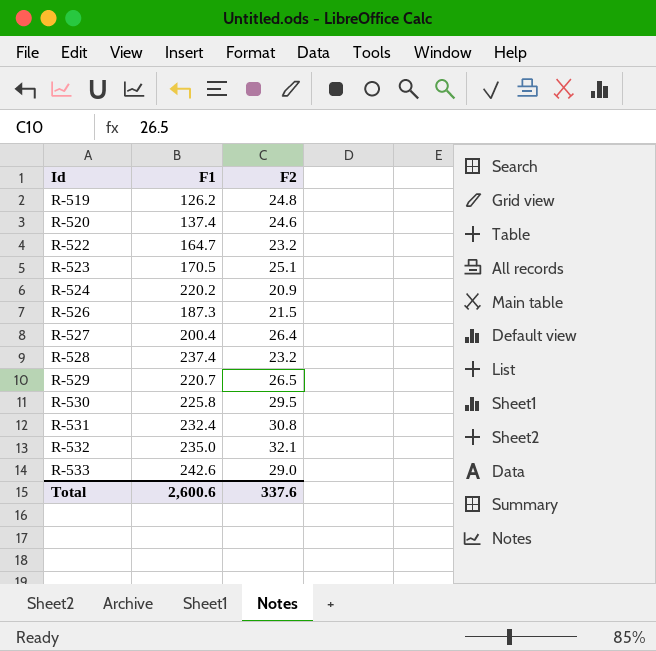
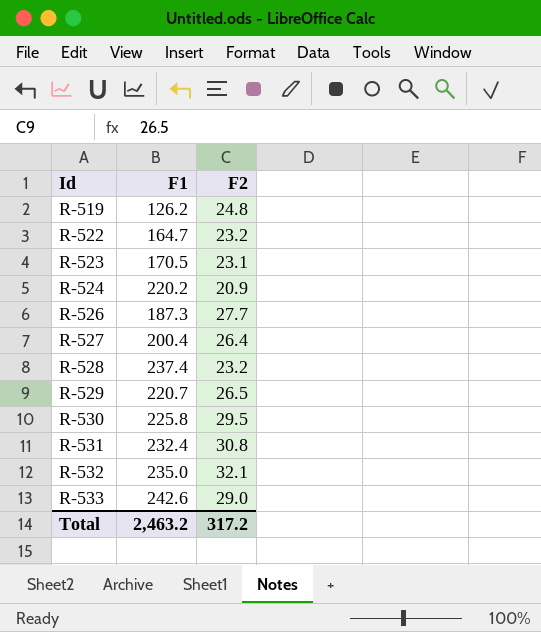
row R-520: 137.4 | 24.6 -> none
R-523 | F2: 25.1 -> 23.1
R-526 | F2: 21.5 -> 27.7
Total | F1: 2,600.6 -> 2,463.2
Total | F2: 337.6 -> 317.2

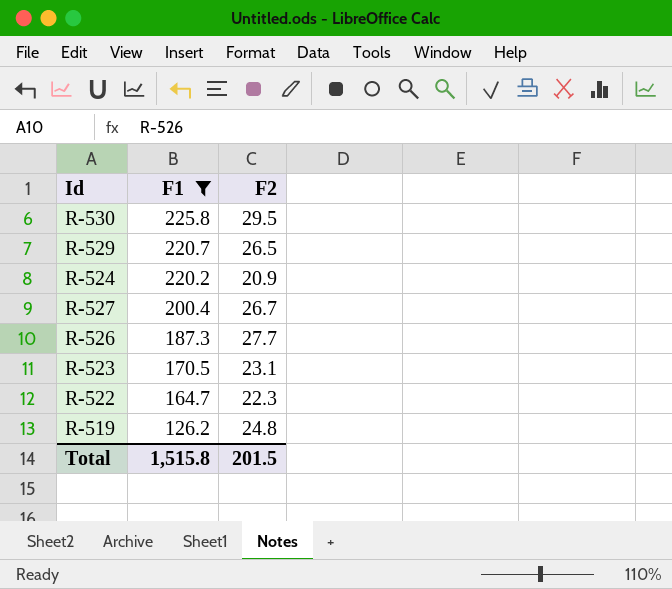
filter: none -> F1 <= 225.8
row order: Id ascending -> F1 descending
R-527 | F2: 26.4 -> 26.7
R-522 | F2: 23.2 -> 22.3
Total | F1: 2,463.2 -> 1,515.8
Total | F2: 317.2 -> 201.5

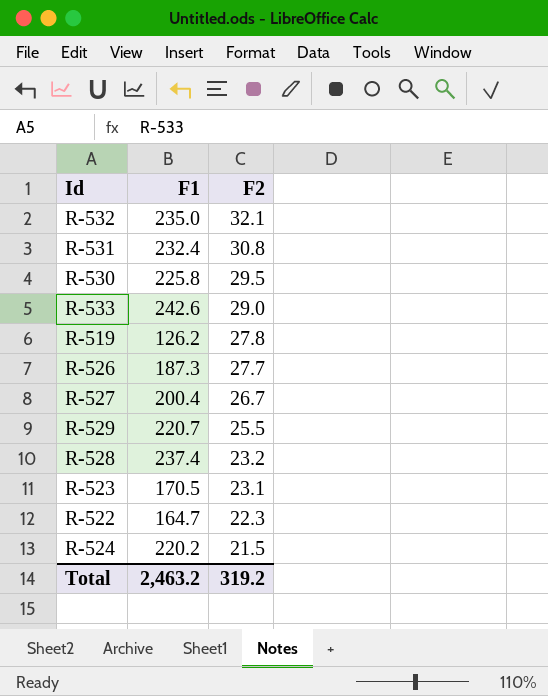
filter: F1 <= 225.8 -> none
row order: F1 descending -> F2 descending
R-519 | F2: 24.8 -> 27.8
R-529 | F2: 26.5 -> 25.5
R-524 | F2: 20.9 -> 21.5
Total | F1: 1,515.8 -> 2,463.2
Total | F2: 201.5 -> 319.2

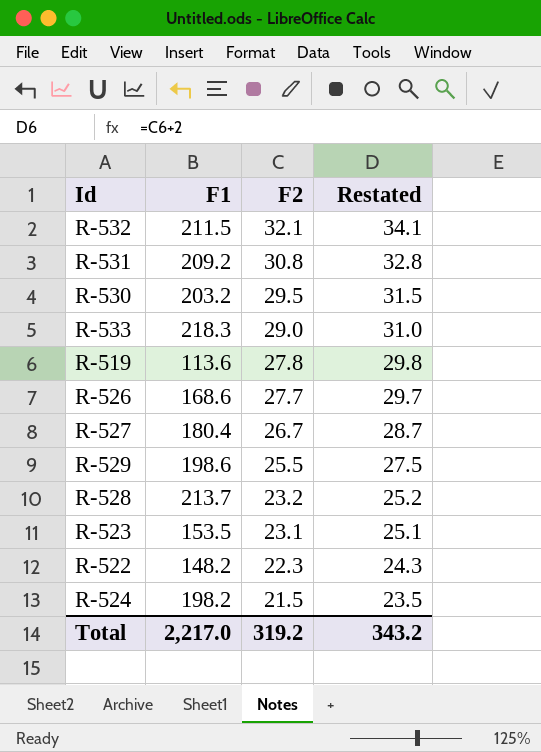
column Restated | formula: none -> [F2] + 2
R-532 | F1: 235.0 -> 211.5
R-531 | F1: 232.4 -> 209.2
R-530 | F1: 225.8 -> 203.2
R-533 | F1: 242.6 -> 218.3
R-519 | F1: 126.2 -> 113.6
R-526 | F1: 187.3 -> 168.6
R-527 | F1: 200.4 -> 180.4
R-529 | F1: 220.7 -> 198.6
R-528 | F1: 237.4 -> 213.7
R-523 | F1: 170.5 -> 153.5
R-522 | F1: 164.7 -> 148.2
R-524 | F1: 220.2 -> 198.2
Total | F1: 2,463.2 -> 2,217.0

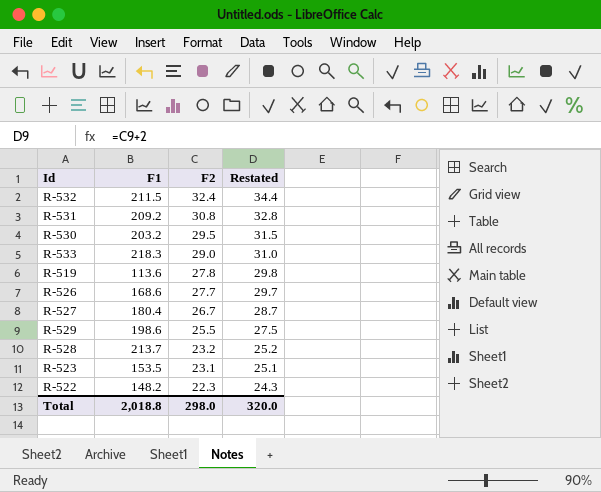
row R-524: 198.2 | 21.5 | 23.5 -> none
R-532 | F2: 32.1 -> 32.4
R-532 | Restated: 34.1 -> 34.4
Total | F1: 2,217.0 -> 2,018.8
Total | F2: 319.2 -> 298.0
Total | Restated: 343.2 -> 320.0

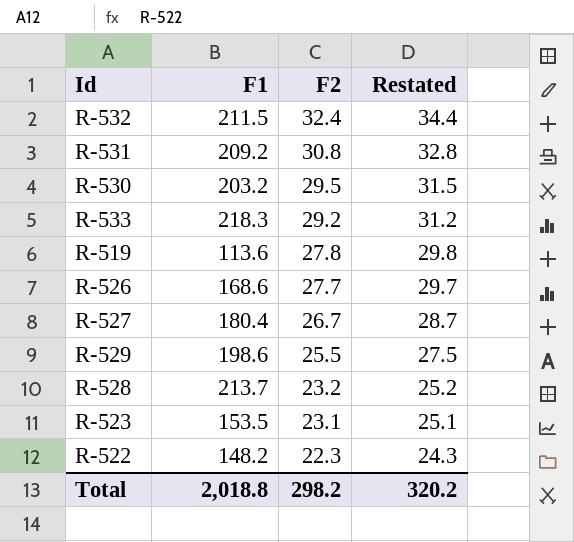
R-533 | F2: 29.0 -> 29.2
R-533 | Restated: 31.0 -> 31.2
Total | F2: 298.0 -> 298.2
Total | Restated: 320.0 -> 320.2

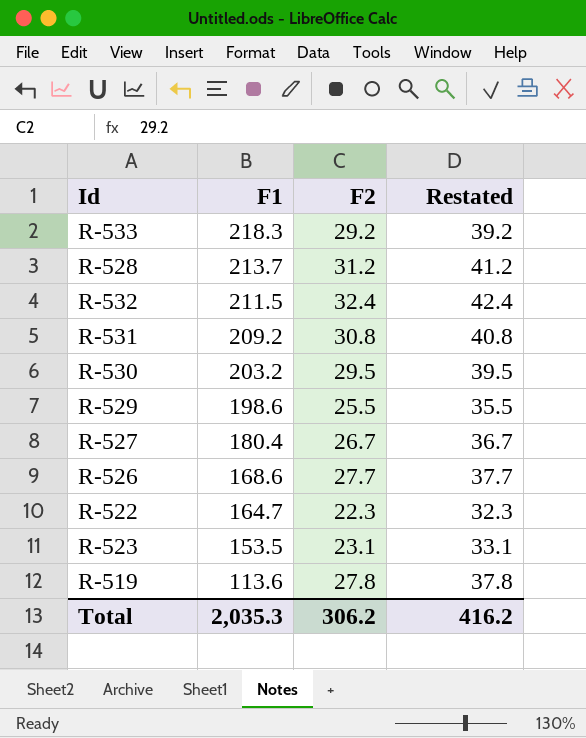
row order: F2 descending -> F1 descending
column Restated | formula: [F2] + 2 -> [F2] + 10
R-528 | F2: 23.2 -> 31.2
R-522 | F1: 148.2 -> 164.7
Total | F1: 2,018.8 -> 2,035.3
Total | F2: 298.2 -> 306.2
Total | Restated: 320.2 -> 416.2

